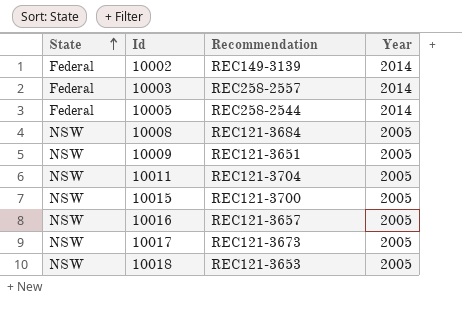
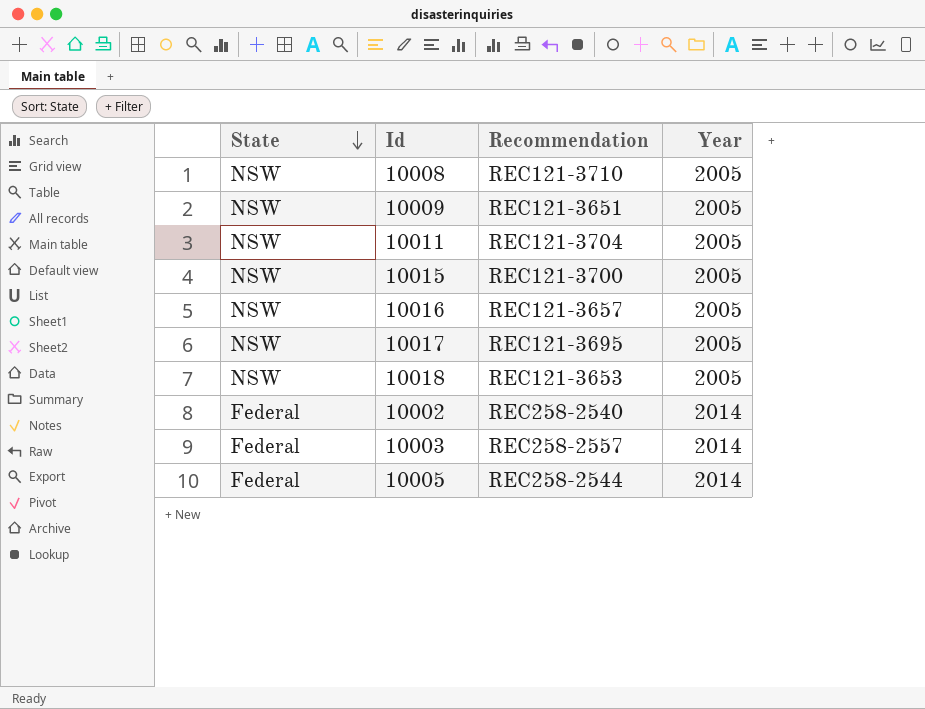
row order: State ascending -> State descending
10008 | Recommendation: REC121-3684 -> REC121-3710
10017 | Recommendation: REC121-3673 -> REC121-3695
10002 | Recommendation: REC149-3139 -> REC258-2540

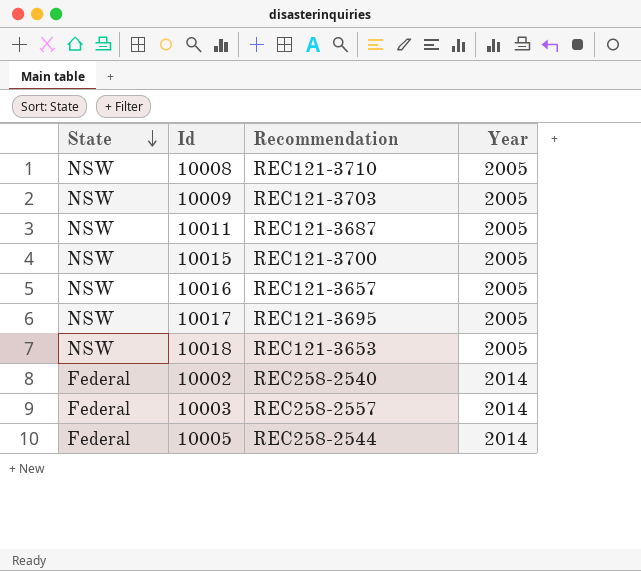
10009 | Recommendation: REC121-3651 -> REC121-3703
10011 | Recommendation: REC121-3704 -> REC121-3687

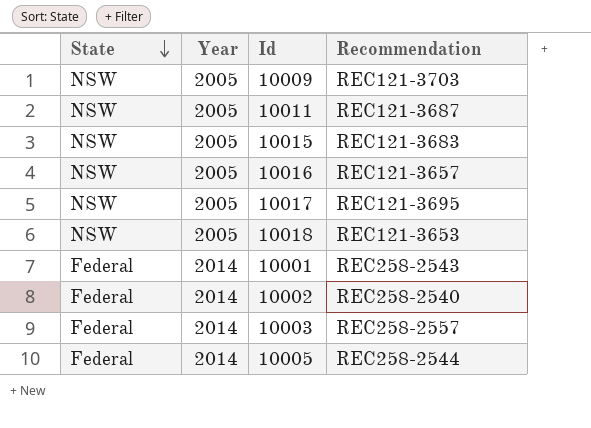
column Year | position: 4 -> 2
row 10008: NSW | REC121-3710 | 2005 -> none
10015 | Recommendation: REC121-3700 -> REC121-3683
row 10001: none -> Federal | 2014 | REC258-2543

